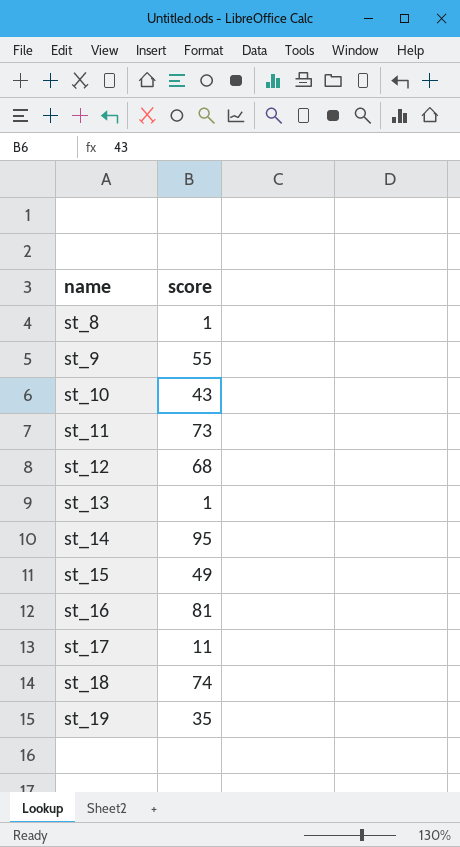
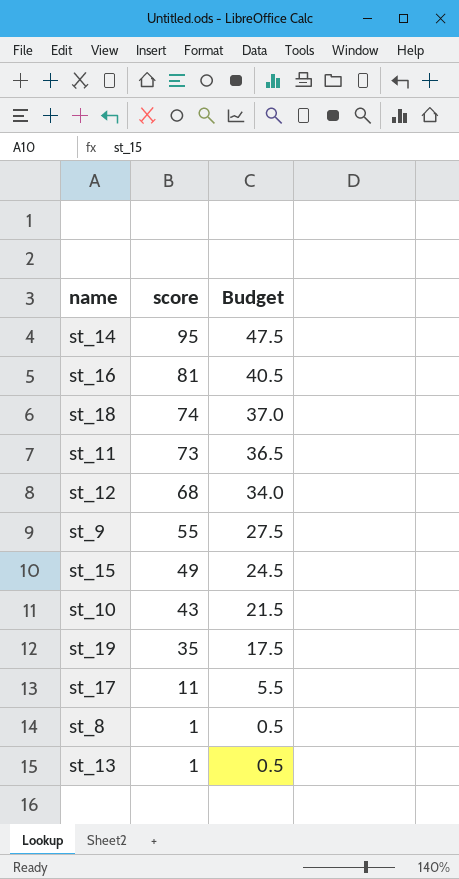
row order: name ascending -> score descending
column Budget | formula: none -> [score] * 0.5

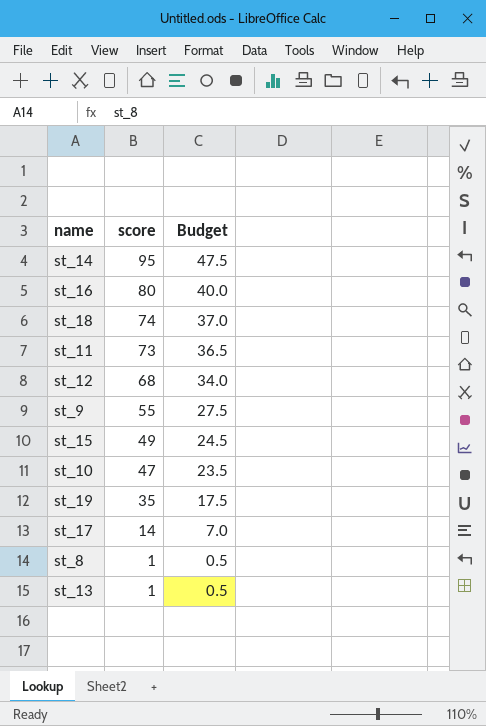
st_16 | score: 81 -> 80
st_16 | Budget: 40.5 -> 40.0
st_10 | score: 43 -> 47
st_10 | Budget: 21.5 -> 23.5
st_17 | score: 11 -> 14
st_17 | Budget: 5.5 -> 7.0

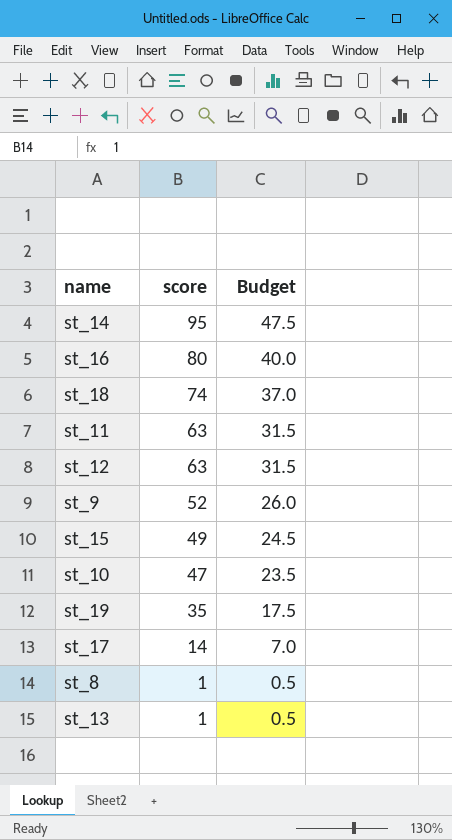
st_11 | score: 73 -> 63
st_11 | Budget: 36.5 -> 31.5
st_12 | score: 68 -> 63
st_12 | Budget: 34.0 -> 31.5
st_9 | score: 55 -> 52
st_9 | Budget: 27.5 -> 26.0

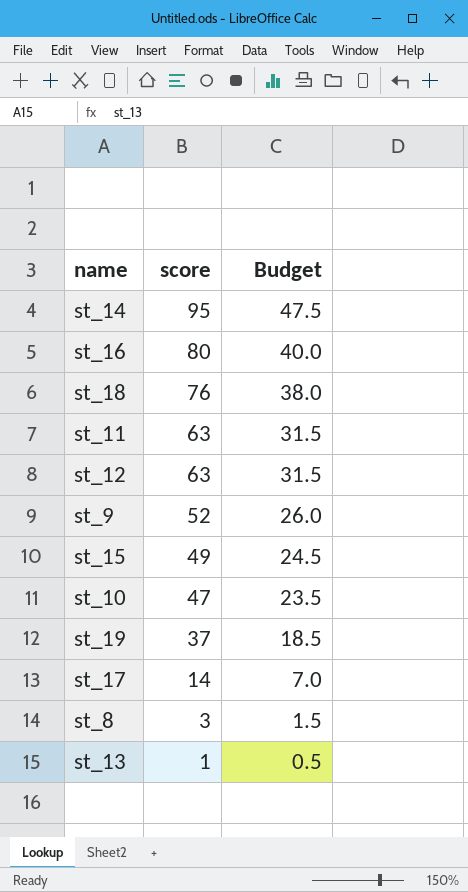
st_18 | score: 74 -> 76
st_18 | Budget: 37.0 -> 38.0
st_19 | score: 35 -> 37
st_19 | Budget: 17.5 -> 18.5
st_8 | score: 1 -> 3
st_8 | Budget: 0.5 -> 1.5

